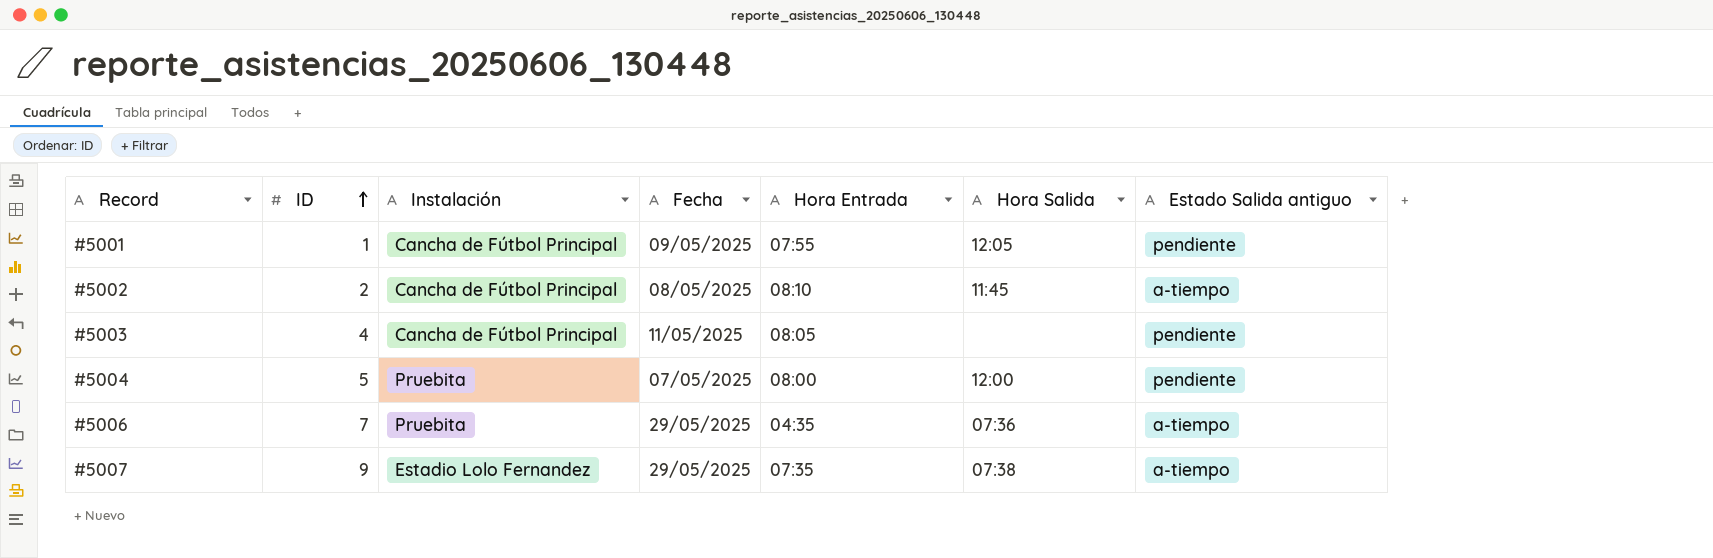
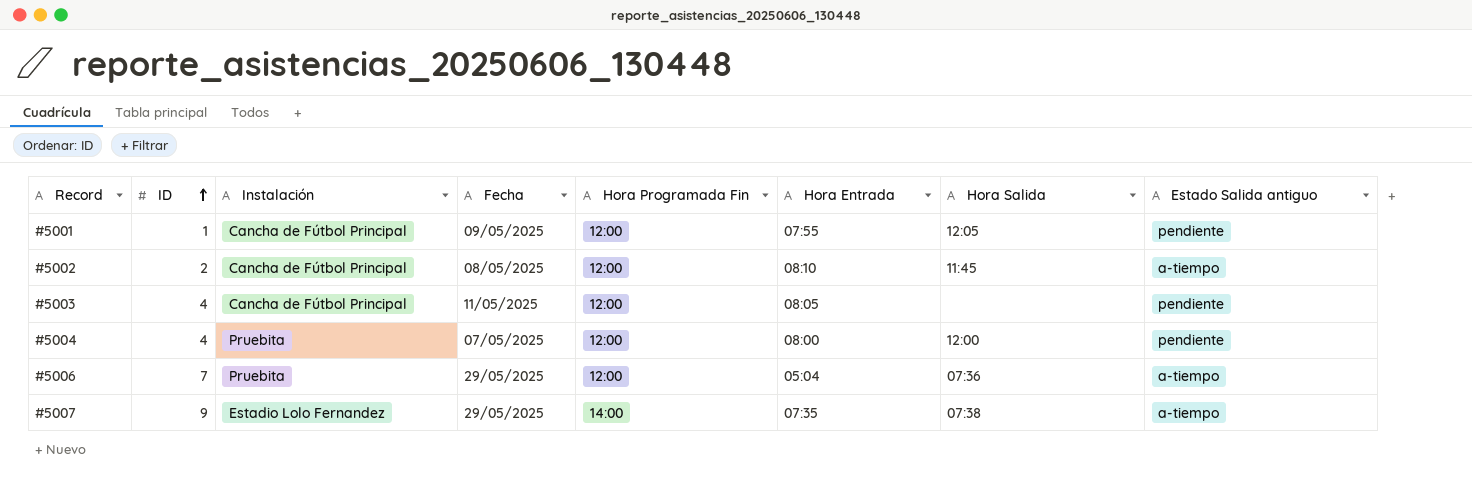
column Hora Programada Fin | position: none -> 5
#5004 | ID: 5 -> 4
#5006 | Hora Entrada: 04:35 -> 05:04

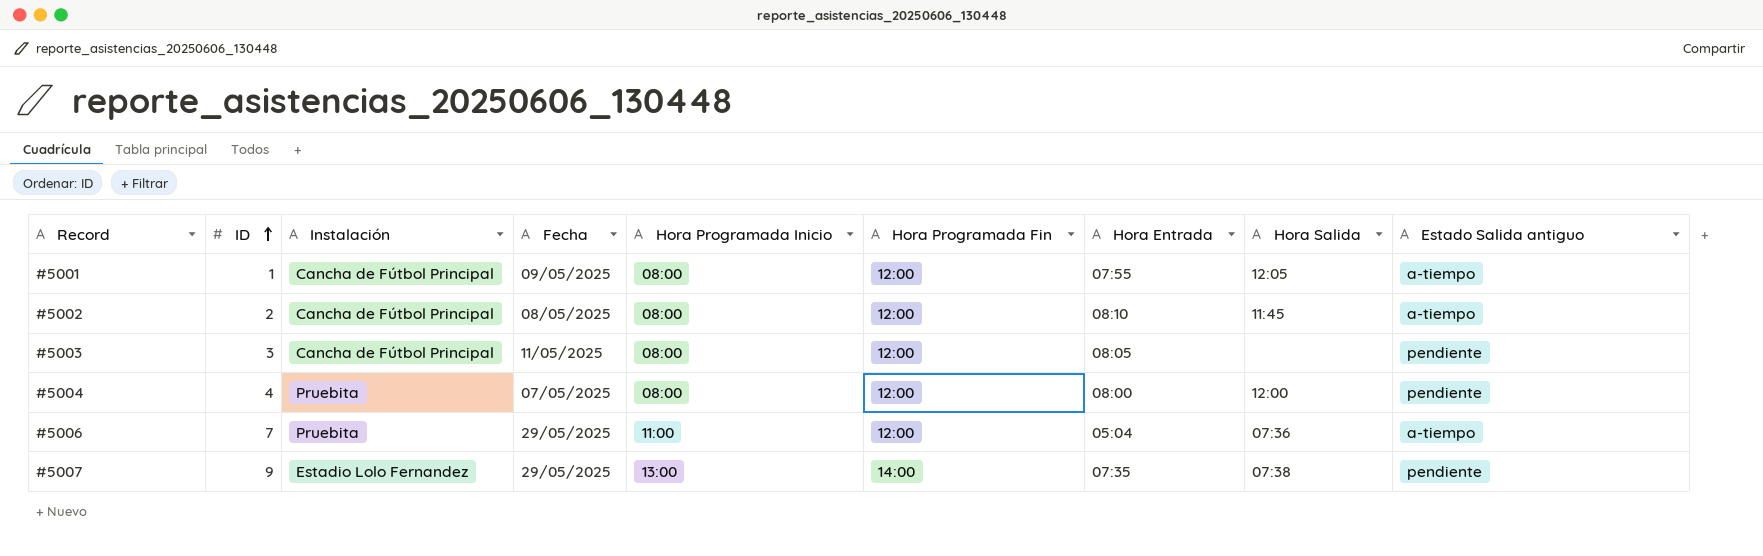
column Hora Programada Inicio | position: none -> 5
#5001 | Estado Salida antiguo: pendiente -> a-tiempo
#5003 | ID: 4 -> 3
#5007 | Estado Salida antiguo: a-tiempo -> pendiente

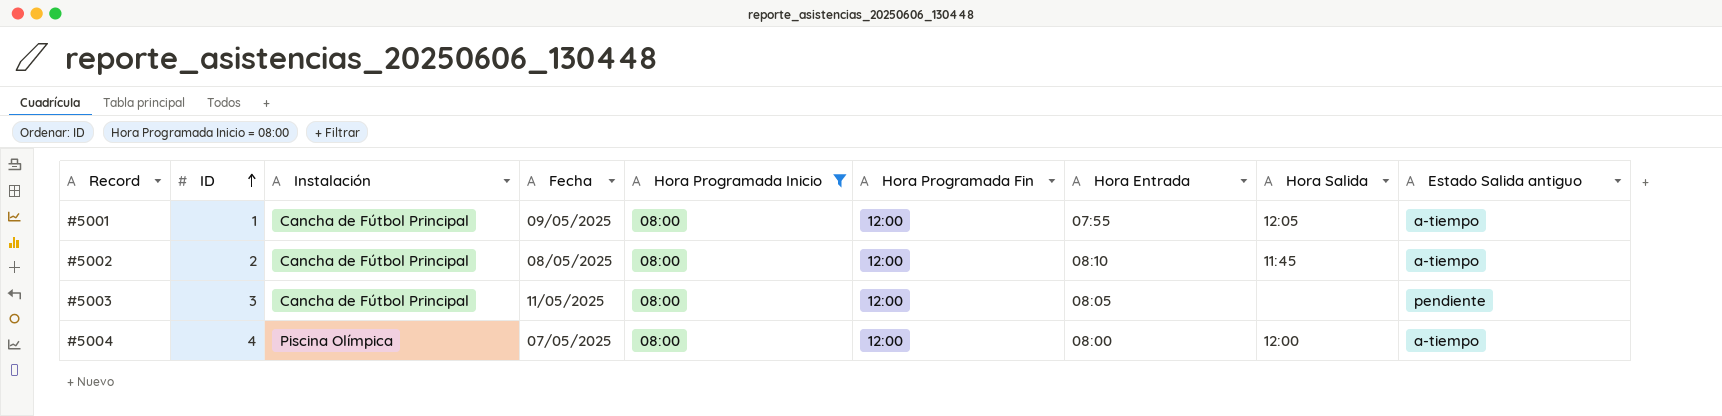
filter: none -> Hora Programada Inicio = 08:00
#5004 | Instalación: Pruebita -> Piscina Olímpica
#5004 | Estado Salida antiguo: pendiente -> a-tiempo

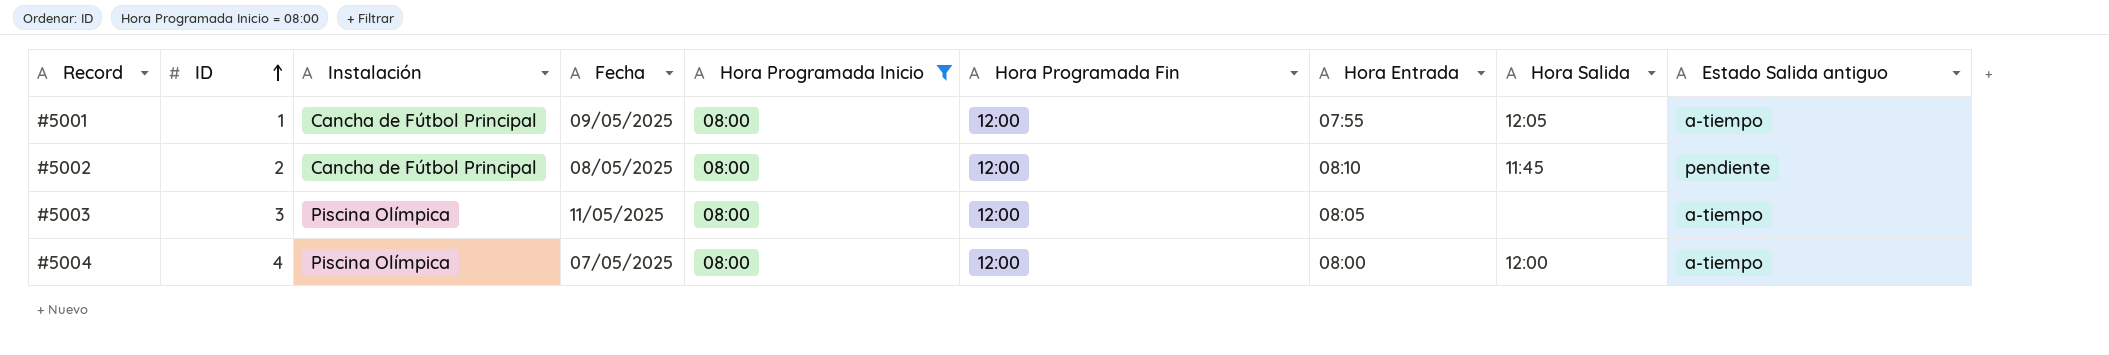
#5002 | Estado Salida antiguo: a-tiempo -> pendiente
#5003 | Instalación: Cancha de Fútbol Principal -> Piscina Olímpica
#5003 | Estado Salida antiguo: pendiente -> a-tiempo

